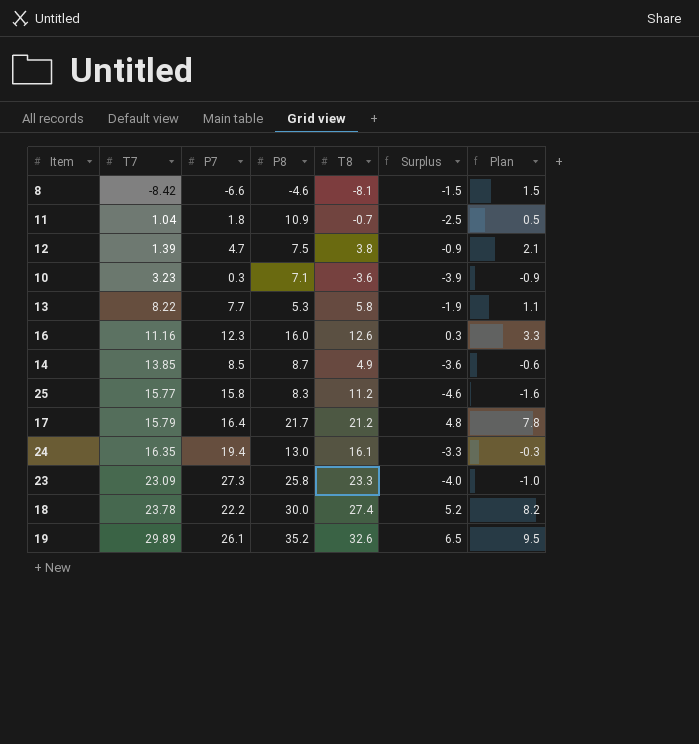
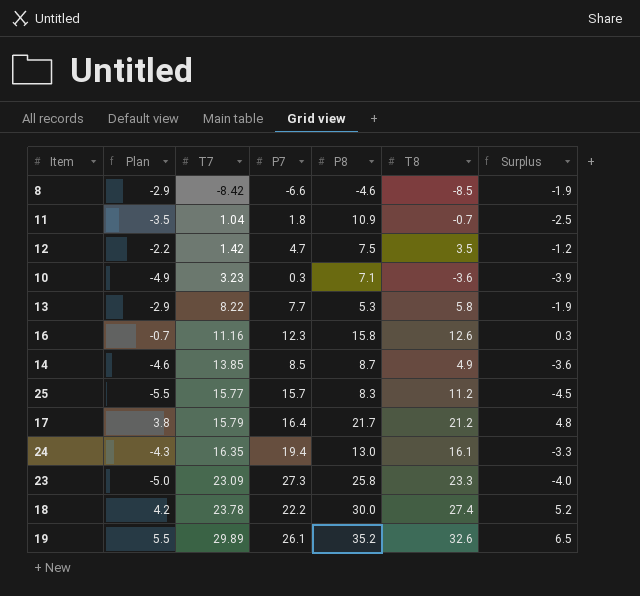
column Plan | formula: [Surplus] + 3 -> [Surplus] - 1
column Plan | position: 7 -> 2
8 | T8: -8.1 -> -8.5
8 | Surplus: -1.5 -> -1.9
12 | T7: 1.39 -> 1.42
12 | T8: 3.8 -> 3.5
12 | Surplus: -0.9 -> -1.2
16 | P8: 16.0 -> 15.8
25 | P7: 15.8 -> 15.7
25 | Surplus: -4.6 -> -4.5

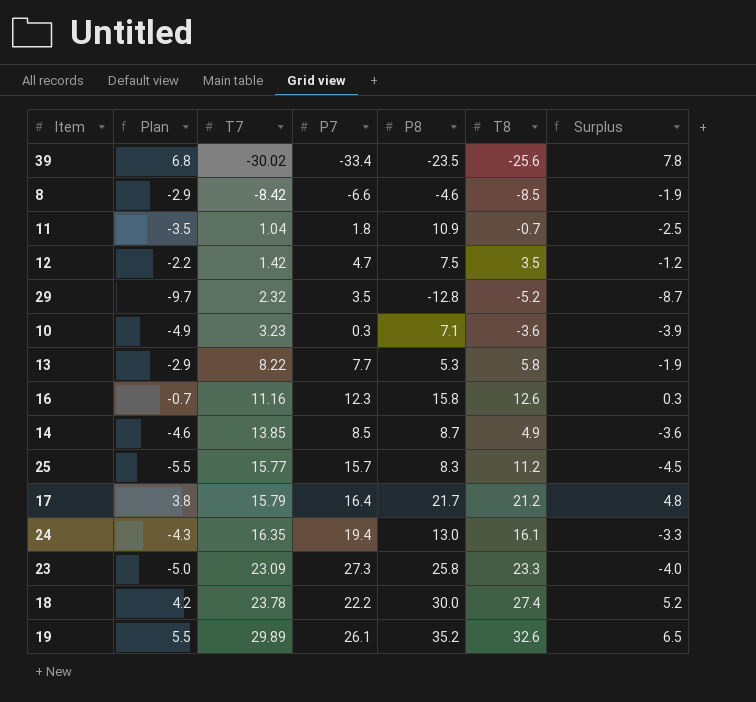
row 39: none -> 6.8 | -30.02 | -33.4 | -23.5 | -25.6 | 7.8
row 29: none -> -9.7 | 2.32 | 3.5 | -12.8 | -5.2 | -8.7

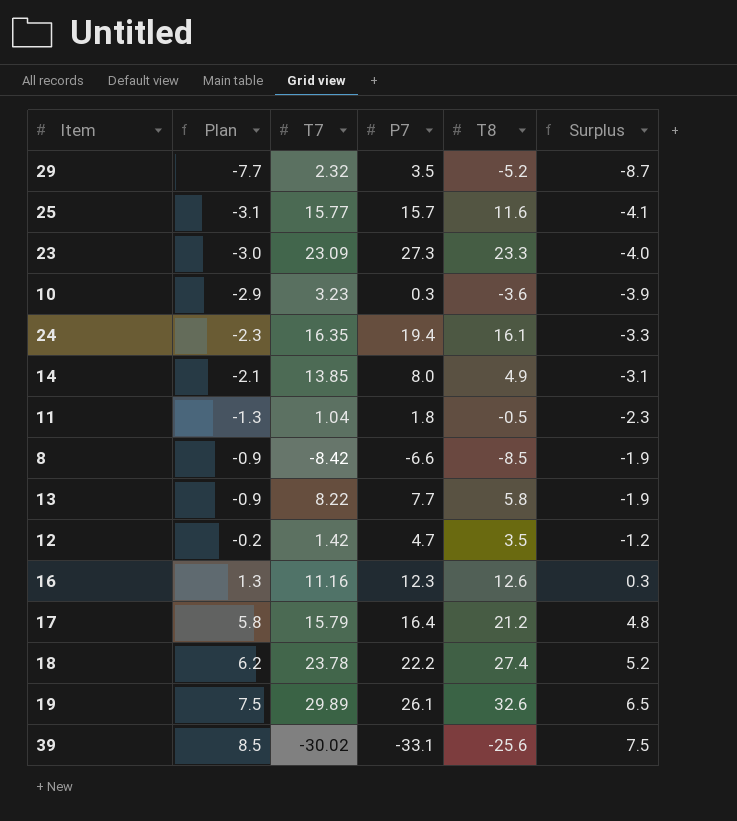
row order: T7 ascending -> Plan ascending
column P8 | position: 5 -> none
column Plan | formula: [Surplus] - 1 -> [Surplus] + 1
25 | T8: 11.2 -> 11.6
25 | Surplus: -4.5 -> -4.1
14 | P7: 8.5 -> 8.0
14 | Surplus: -3.6 -> -3.1
11 | T8: -0.7 -> -0.5
11 | Surplus: -2.5 -> -2.3
39 | P7: -33.4 -> -33.1
39 | Surplus: 7.8 -> 7.5

